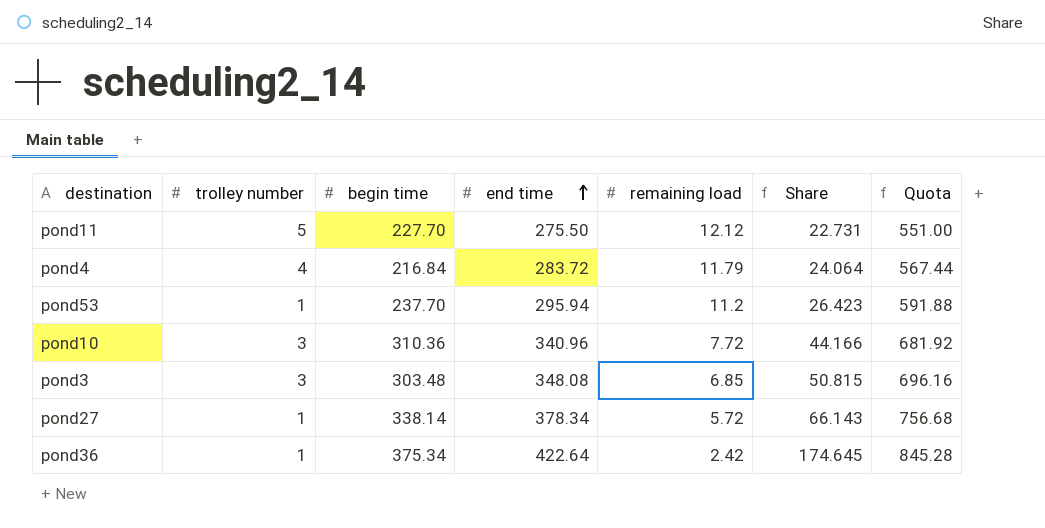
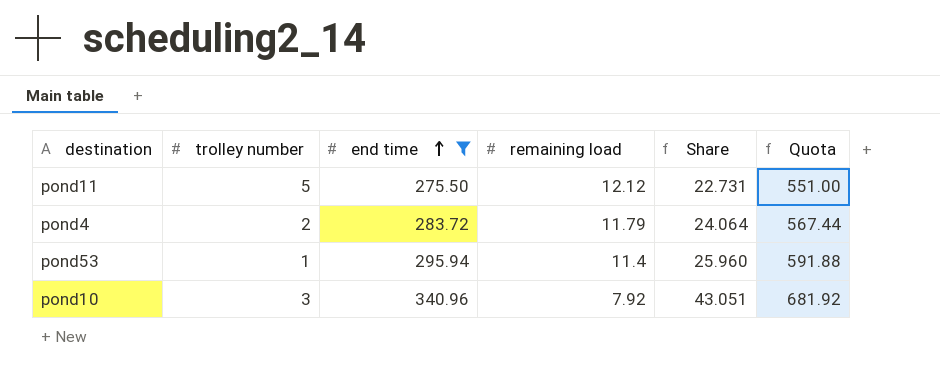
filter: none -> end time <= 340.96
column begin time | position: 3 -> none
pond4 | trolley number: 4 -> 2
pond53 | remaining load: 11.2 -> 11.4
pond53 | Share: 26.423 -> 25.960
pond10 | remaining load: 7.72 -> 7.92
pond10 | Share: 44.166 -> 43.051

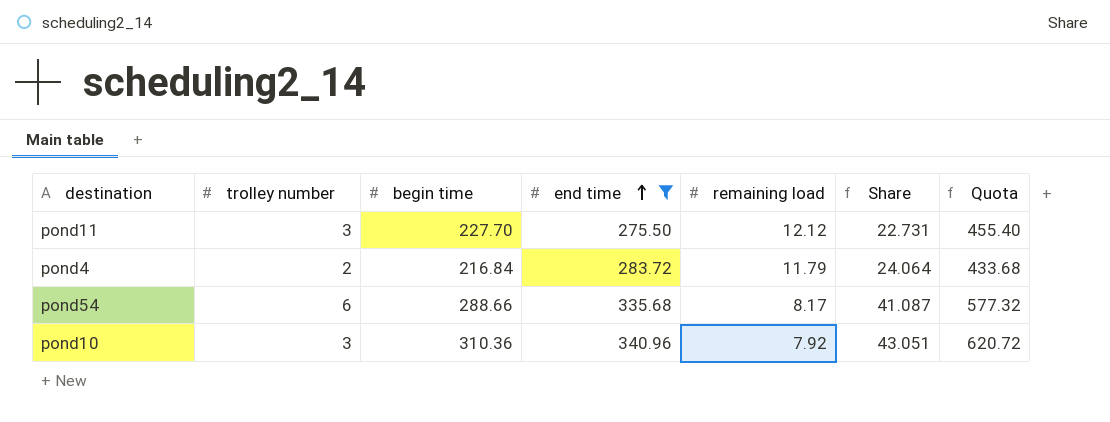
column begin time | position: none -> 3
column Quota | formula: [end time] * 2 -> [begin time] * 2
row pond53: 1 | 295.94 | 11.4 | 25.960 | 591.88 -> none
pond11 | trolley number: 5 -> 3
row pond54: none -> 6 | 288.66 | 335.68 | 8.17 | 41.087 | 577.32

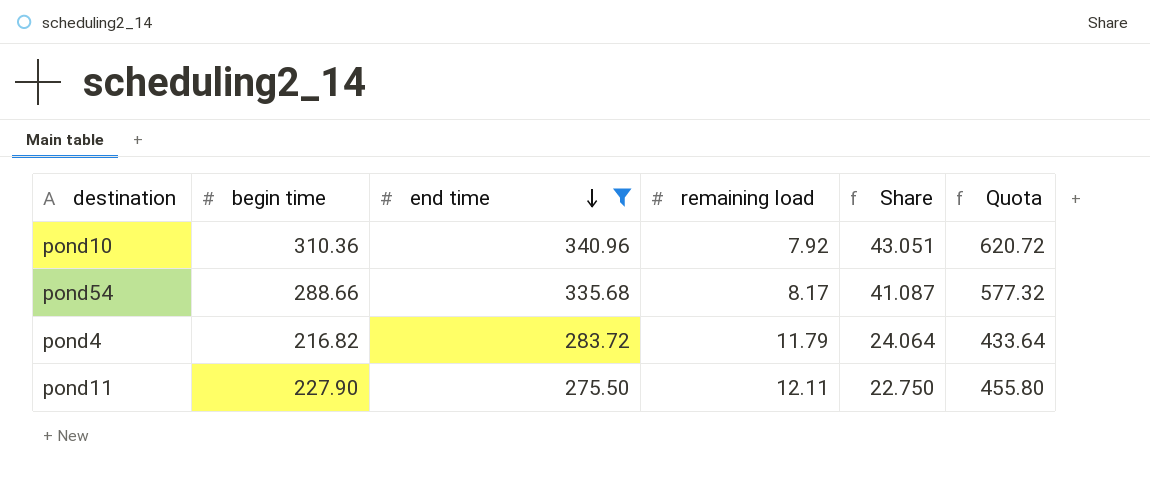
row order: end time ascending -> end time descending
column trolley number | position: 2 -> none
pond4 | begin time: 216.84 -> 216.82
pond4 | Quota: 433.68 -> 433.64
pond11 | begin time: 227.70 -> 227.90
pond11 | remaining load: 12.12 -> 12.11
pond11 | Share: 22.731 -> 22.750
pond11 | Quota: 455.40 -> 455.80

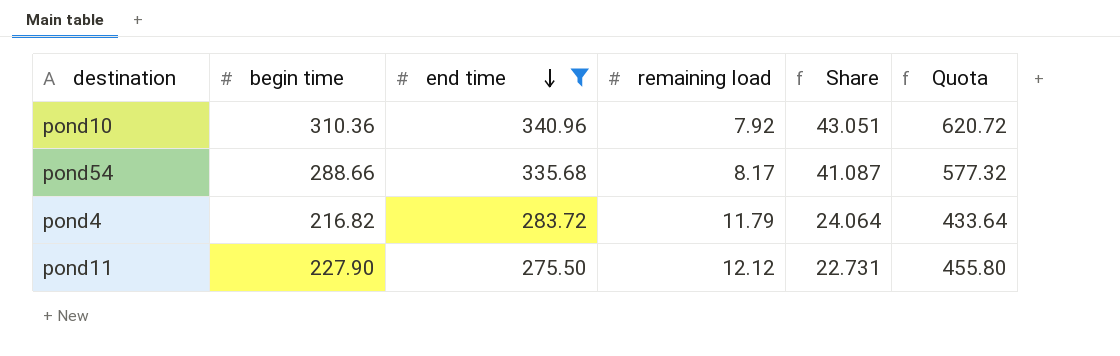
pond11 | remaining load: 12.11 -> 12.12
pond11 | Share: 22.750 -> 22.731

